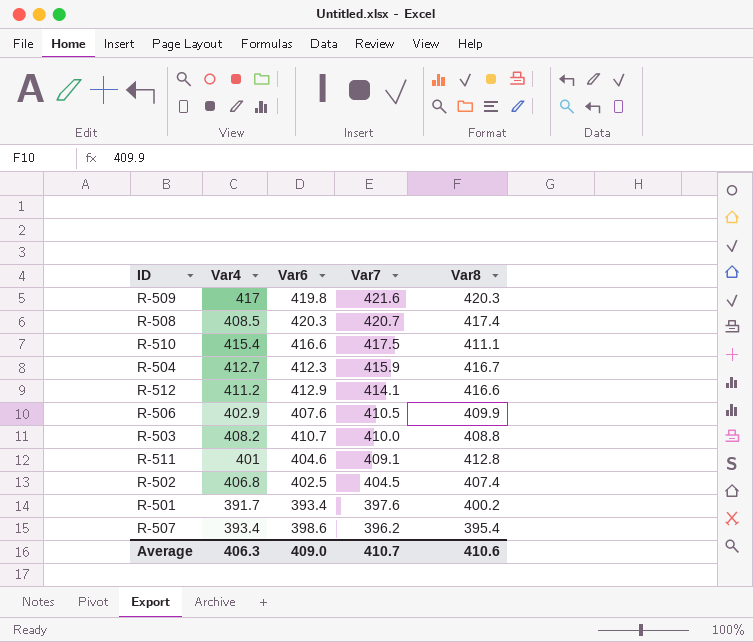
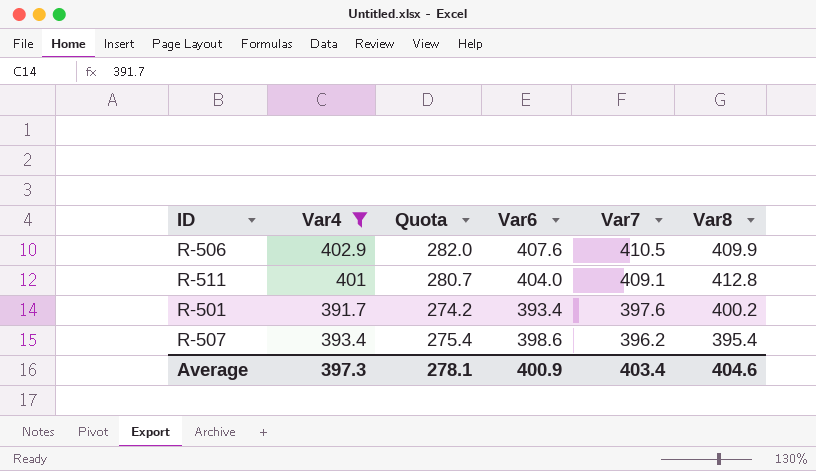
filter: none -> Var4 <= 402.9
column Quota | formula: none -> [Var4] * 0.7
R-511 | Var6: 404.6 -> 404.0
Average | Var4: 406.3 -> 397.3
Average | Var6: 409.0 -> 400.9
Average | Var7: 410.7 -> 403.4
Average | Var8: 410.6 -> 404.6

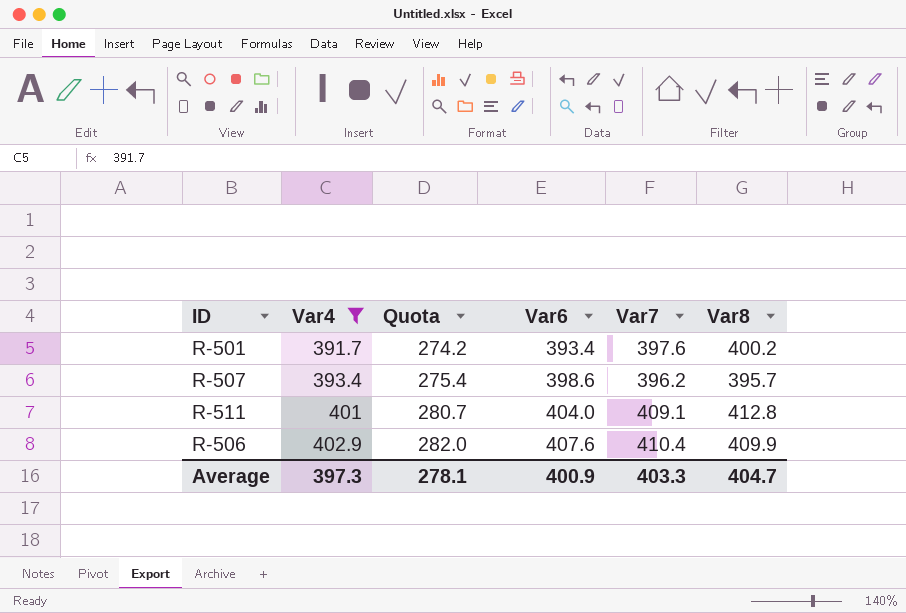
row order: Var7 descending -> Var4 ascending
R-507 | Var8: 395.4 -> 395.7
R-506 | Var7: 410.5 -> 410.4
Average | Var7: 403.4 -> 403.3
Average | Var8: 404.6 -> 404.7

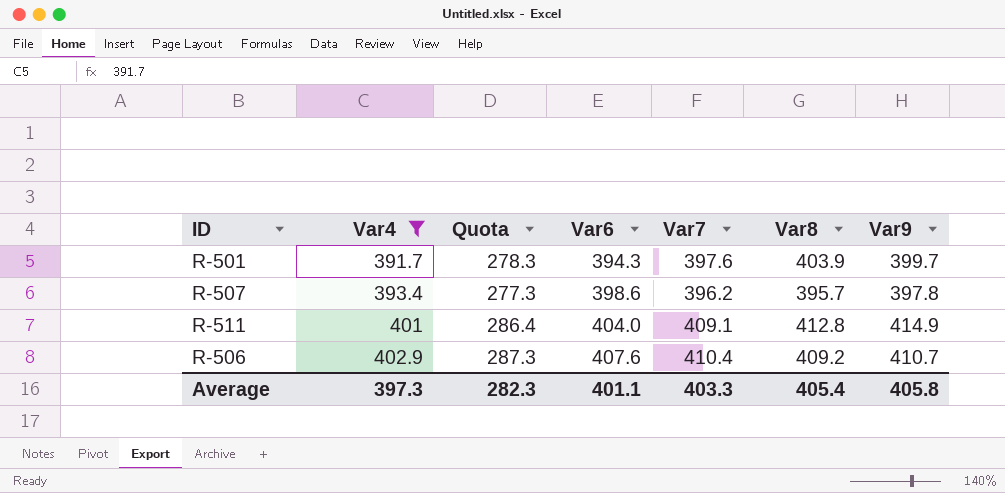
column Quota | formula: [Var4] * 0.7 -> [Var7] * 0.7
column Var9 | position: none -> 7
R-501 | Var6: 393.4 -> 394.3
R-501 | Var8: 400.2 -> 403.9
R-506 | Var8: 409.9 -> 409.2
Average | Quota: 278.1 -> 282.3
Average | Var6: 400.9 -> 401.1
Average | Var8: 404.7 -> 405.4

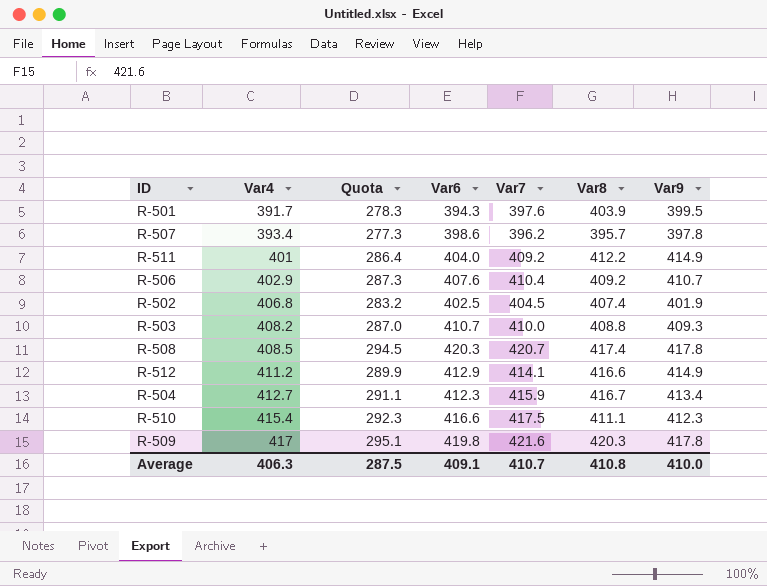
filter: Var4 <= 402.9 -> none
R-501 | Var9: 399.7 -> 399.5
R-511 | Var7: 409.1 -> 409.2
R-511 | Var8: 412.8 -> 412.2
Average | Var4: 397.3 -> 406.3
Average | Quota: 282.3 -> 287.5
Average | Var6: 401.1 -> 409.1
Average | Var7: 403.3 -> 410.7
Average | Var8: 405.4 -> 410.8
Average | Var9: 405.8 -> 410.0

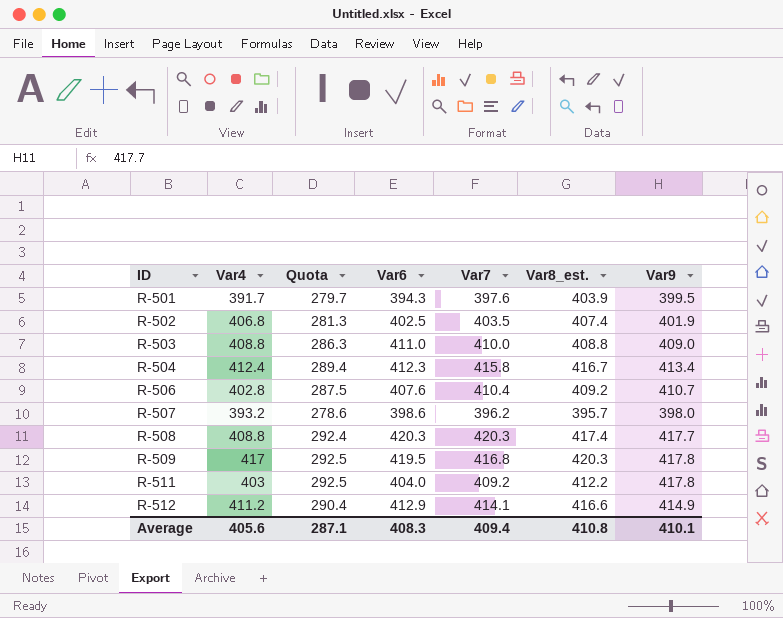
row order: Var4 ascending -> ID ascending
column Quota | formula: [Var7] * 0.7 -> [Var9] * 0.7
column name: Var8 -> Var8_est.
row R-510: 415.4 | 292.3 | 416.6 | 417.5 | 411.1 | 412.3 -> none
R-502 | Var7: 404.5 -> 403.5
R-503 | Var4: 408.2 -> 408.8
R-503 | Var6: 410.7 -> 411.0
R-503 | Var9: 409.3 -> 409.0
R-504 | Var4: 412.7 -> 412.4
R-504 | Var7: 415.9 -> 415.8
R-506 | Var4: 402.9 -> 402.8
R-507 | Var4: 393.4 -> 393.2
R-507 | Var9: 397.8 -> 398.0
R-508 | Var4: 408.5 -> 408.8
R-508 | Var7: 420.7 -> 420.3
R-508 | Var9: 417.8 -> 417.7
R-509 | Var6: 419.8 -> 419.5
R-509 | Var7: 421.6 -> 416.8
R-511 | Var4: 401 -> 403
R-511 | Var9: 414.9 -> 417.8
Average | Var4: 406.3 -> 405.6
Average | Quota: 287.5 -> 287.1
Average | Var6: 409.1 -> 408.3
Average | Var7: 410.7 -> 409.4
Average | Var9: 410.0 -> 410.1

